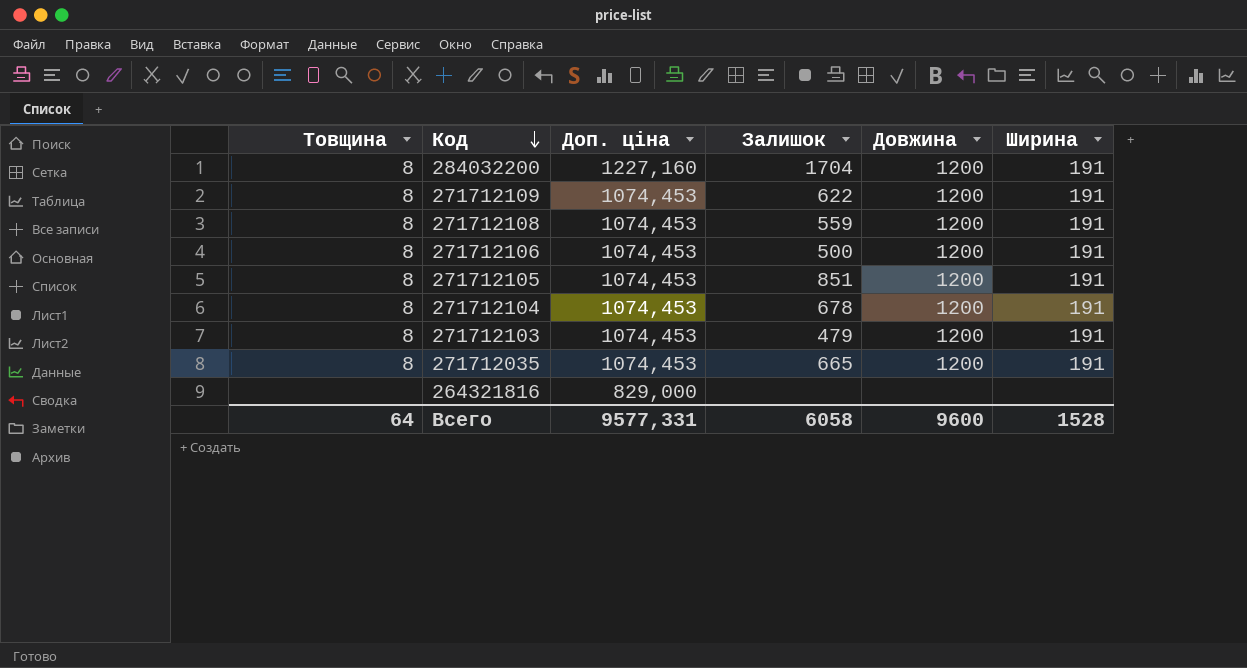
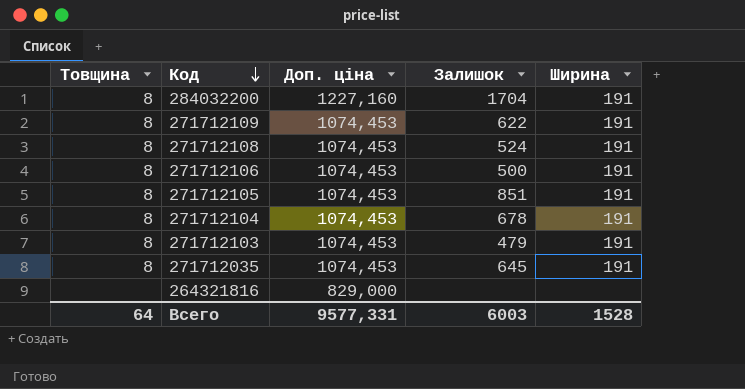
column Довжина | position: 5 -> none
271712108 | Залишок: 559 -> 524
271712035 | Залишок: 665 -> 645
Всего | Залишок: 6058 -> 6003

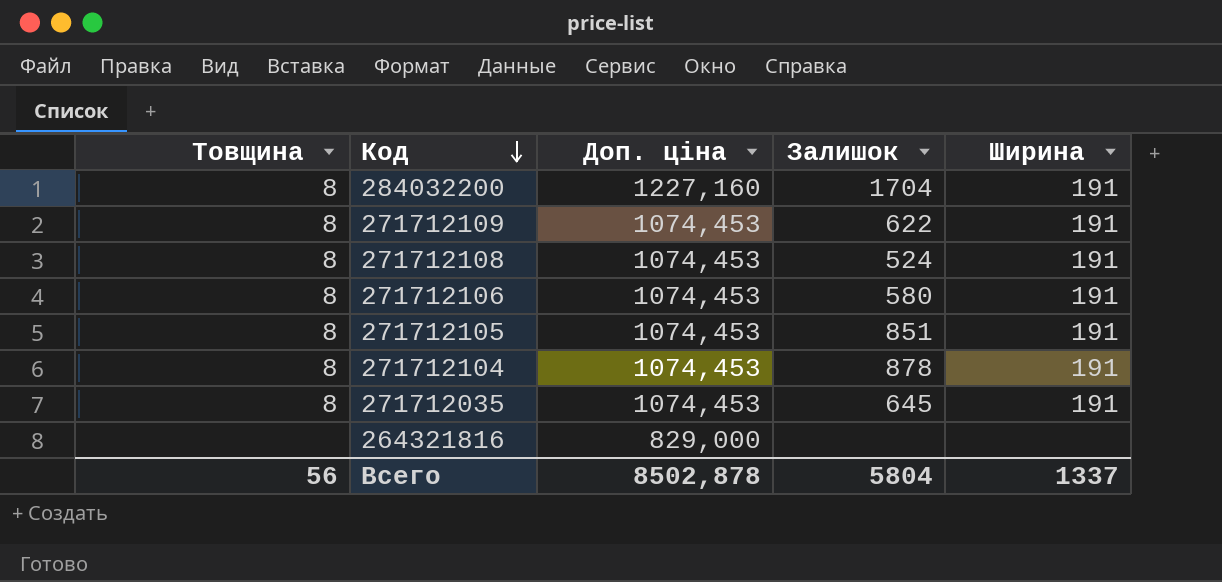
row 271712103: 8 | 1074,453 | 479 | 191 -> none
271712106 | Залишок: 500 -> 580
271712104 | Залишок: 678 -> 878
Всего | Товщина: 64 -> 56
Всего | Доп. ціна: 9577,331 -> 8502,878
Всего | Залишок: 6003 -> 5804
Всего | Ширина: 1528 -> 1337

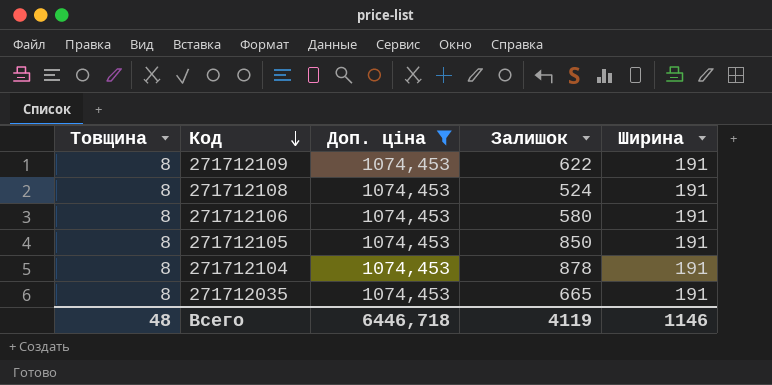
filter: none -> Доп. ціна = 1074,453
271712105 | Залишок: 851 -> 850
271712035 | Залишок: 645 -> 665
Всего | Товщина: 56 -> 48
Всего | Доп. ціна: 8502,878 -> 6446,718
Всего | Залишок: 5804 -> 4119
Всего | Ширина: 1337 -> 1146

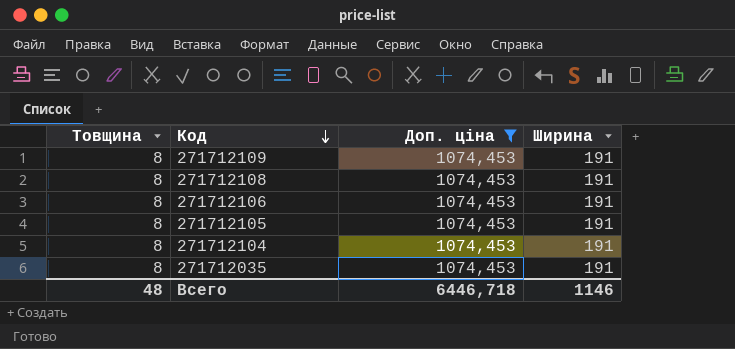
column Залишок | position: 4 -> none

